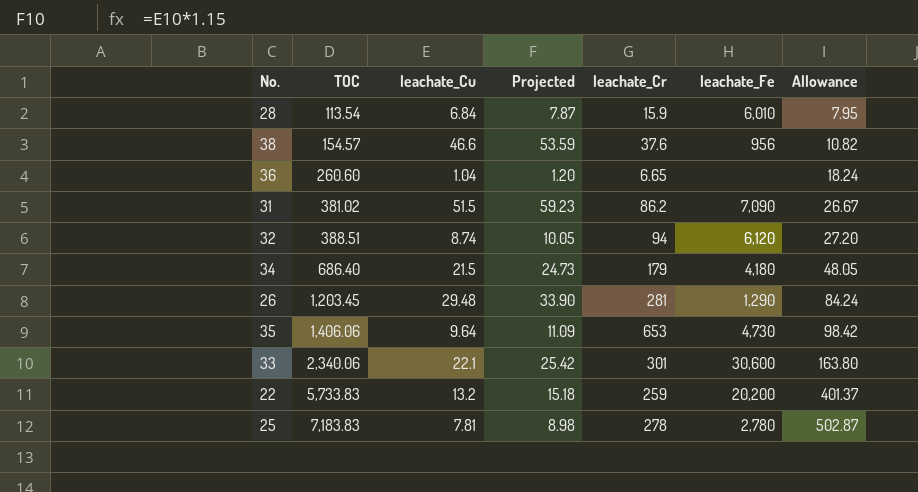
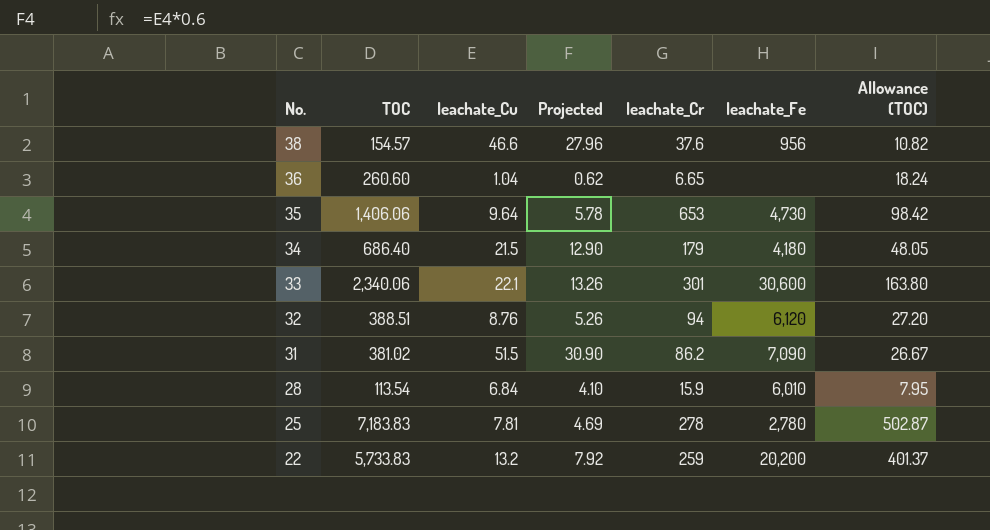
row order: TOC ascending -> No. descending
column Projected | formula: [leachate_Cu] * 1.15 -> [leachate_Cu] * 0.6
column name: Allowance -> Allowance (TOC)
row 26: 1,203.45 | 29.48 | 33.90 | 281 | 1,290 | 84.24 -> none
32 | leachate_Cu: 8.74 -> 8.76

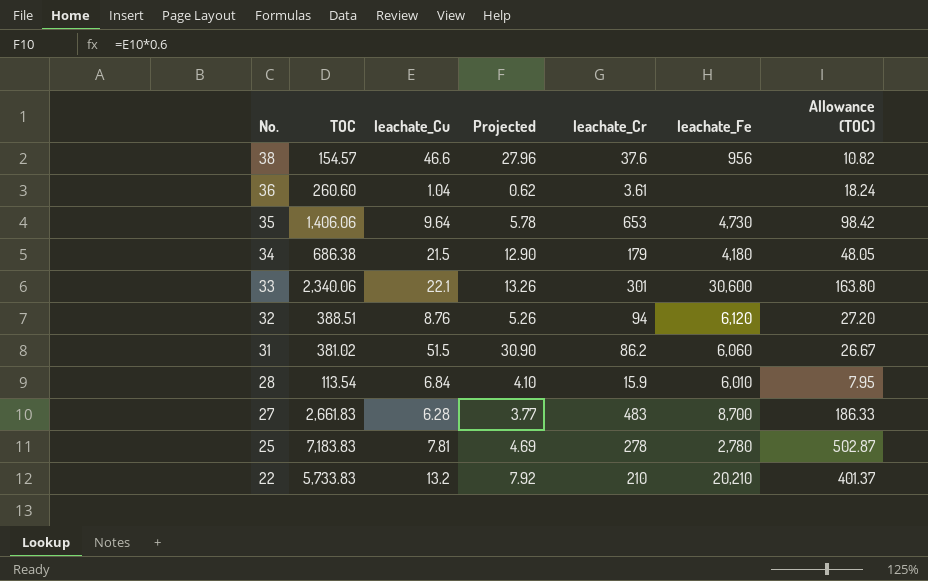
36 | leachate_Cr: 6.65 -> 3.61
34 | TOC: 686.40 -> 686.38
31 | leachate_Fe: 7,090 -> 6,060
row 27: none -> 2,661.83 | 6.28 | 3.77 | 483 | 8,700 | 186.33
22 | leachate_Cr: 259 -> 210
22 | leachate_Fe: 20,200 -> 20,210

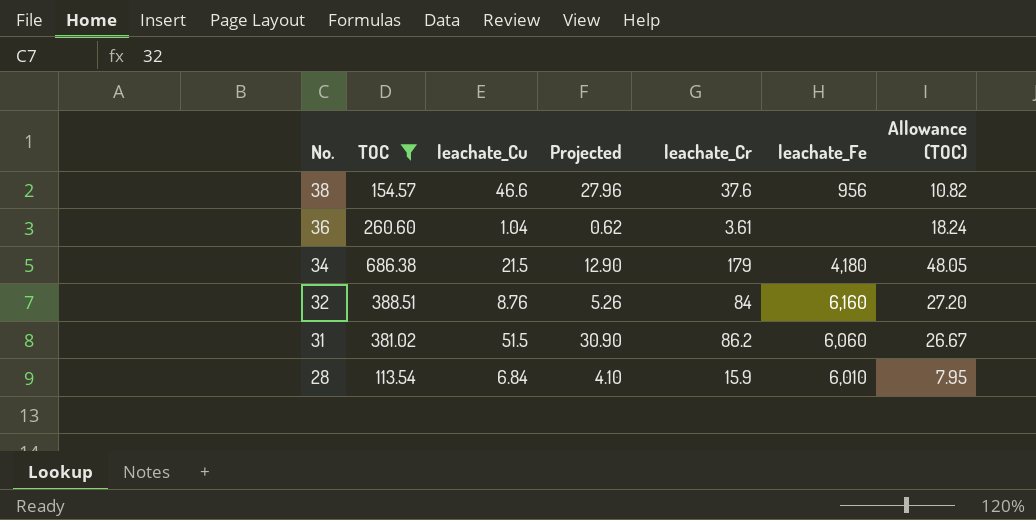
filter: none -> TOC <= 686.38
32 | leachate_Cr: 94 -> 84
32 | leachate_Fe: 6,120 -> 6,160

